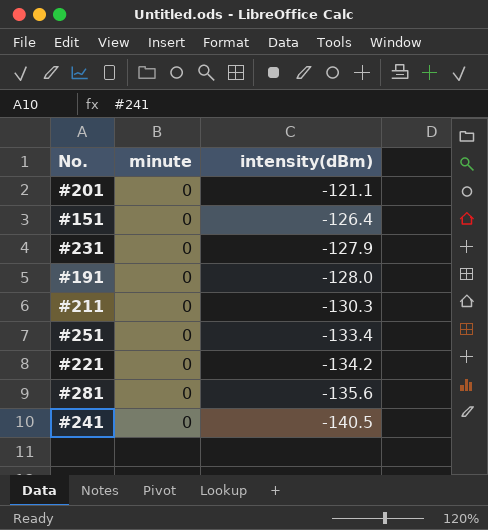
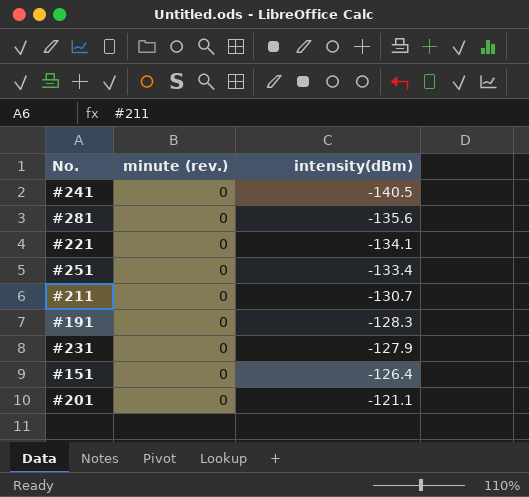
row order: intensity(dBm) descending -> intensity(dBm) ascending
column name: minute -> minute (rev.)
#221 | intensity(dBm): -134.2 -> -134.1
#211 | intensity(dBm): -130.3 -> -130.7
#191 | intensity(dBm): -128.0 -> -128.3

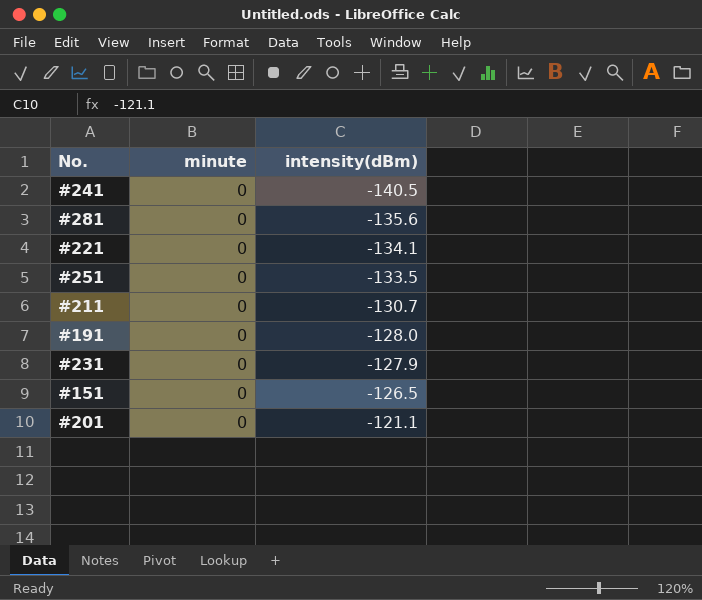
column name: minute (rev.) -> minute
#251 | intensity(dBm): -133.4 -> -133.5
#191 | intensity(dBm): -128.3 -> -128.0
#151 | intensity(dBm): -126.4 -> -126.5

